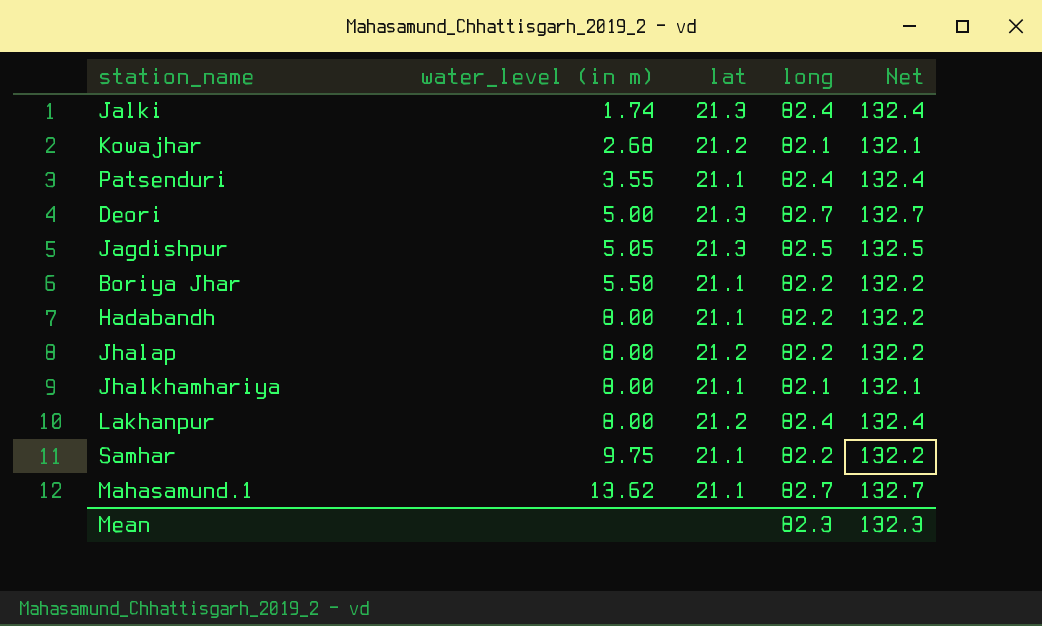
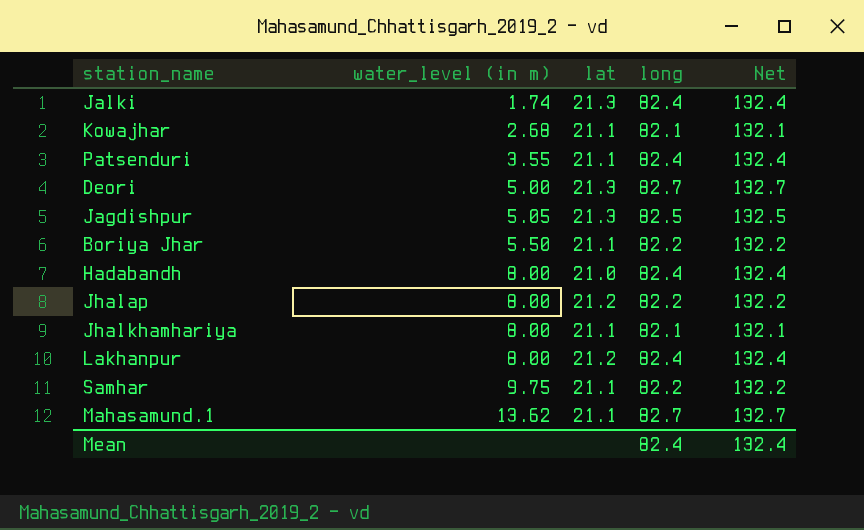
Kowajhar | lat: 21.2 -> 21.1
Hadabandh | lat: 21.1 -> 21.0
Hadabandh | long: 82.2 -> 82.4
Hadabandh | Net: 132.2 -> 132.4
Mean | long: 82.3 -> 82.4
Mean | Net: 132.3 -> 132.4

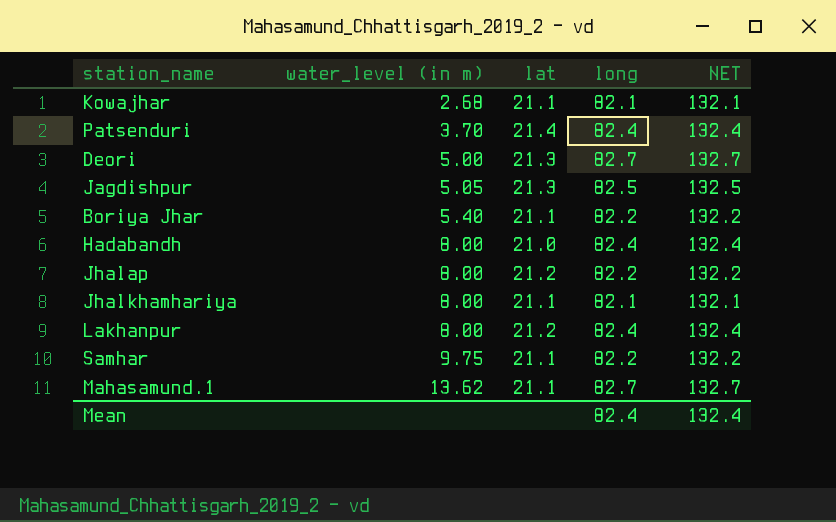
column name: Net -> NET
row Jalki: 1.74 | 21.3 | 82.4 | 132.4 -> none
Patsenduri | water_level (in m): 3.55 -> 3.70
Patsenduri | lat: 21.1 -> 21.4
Boriya Jhar | water_level (in m): 5.50 -> 5.40

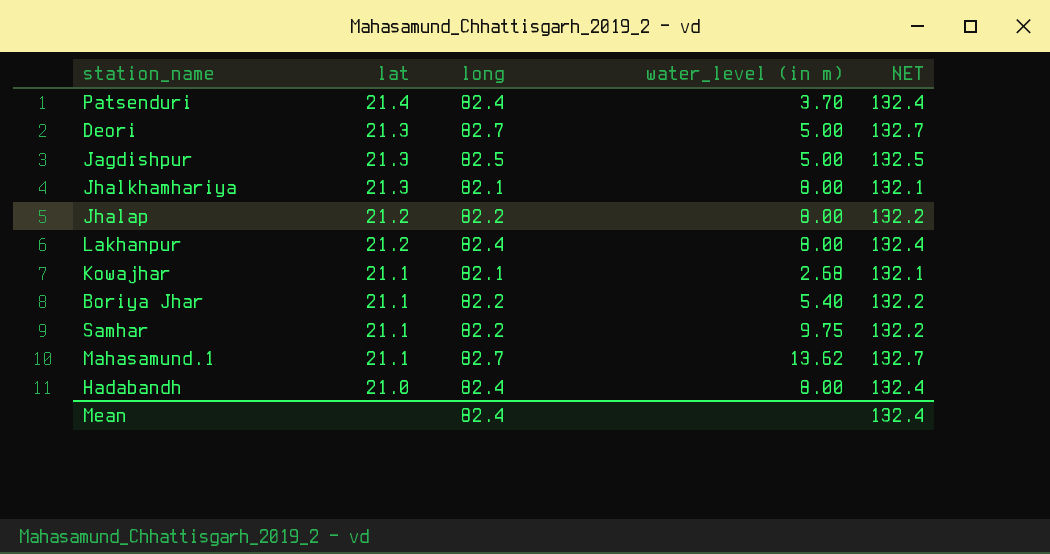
row order: water_level (in m) ascending -> lat descending
column water_level (in m) | position: 2 -> 4
Jagdishpur | water_level (in m): 5.05 -> 5.00
Jhalkhamhariya | lat: 21.1 -> 21.3

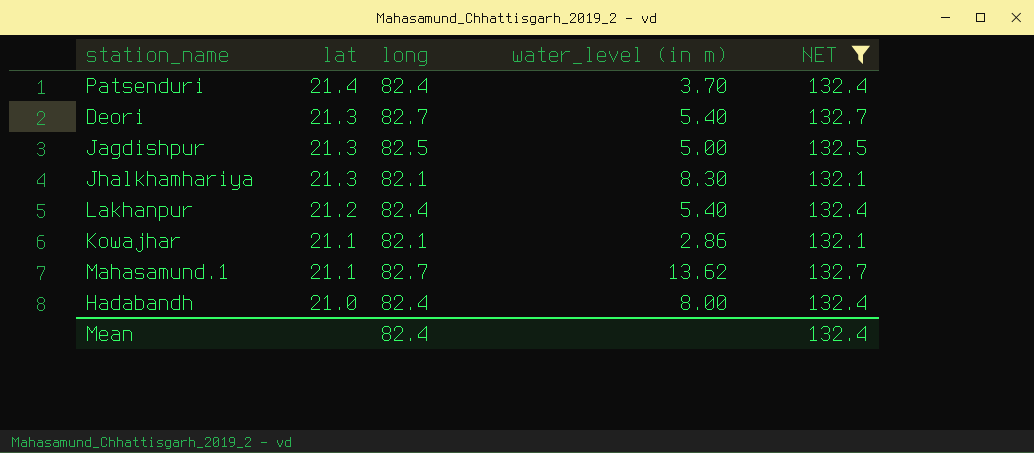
filter: none -> NET != 132.2
Deori | water_level (in m): 5.00 -> 5.40
Jhalkhamhariya | water_level (in m): 8.00 -> 8.30
Lakhanpur | water_level (in m): 8.00 -> 5.40
Kowajhar | water_level (in m): 2.68 -> 2.86

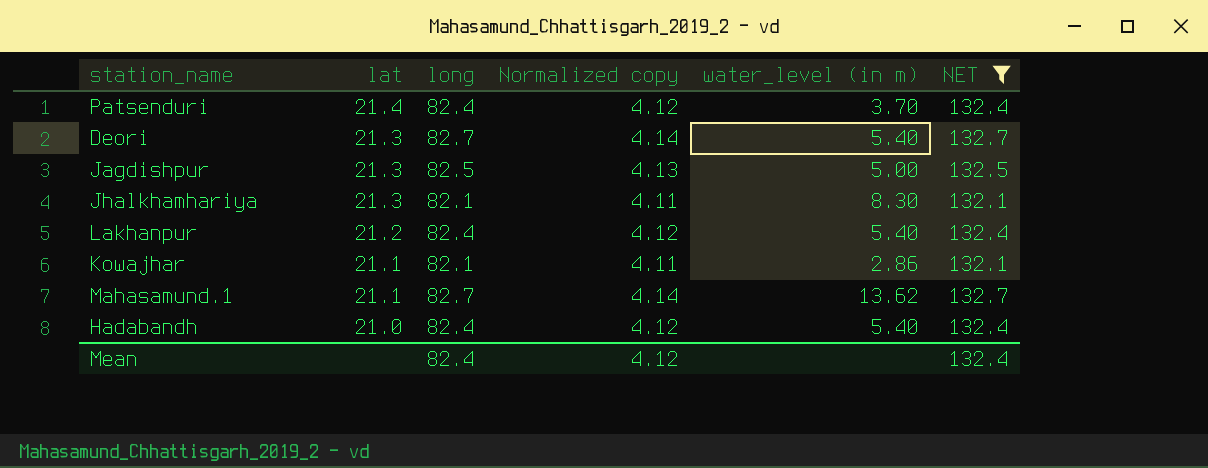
column Normalized copy | formula: none -> [long] * 0.05
Hadabandh | water_level (in m): 8.00 -> 5.40

